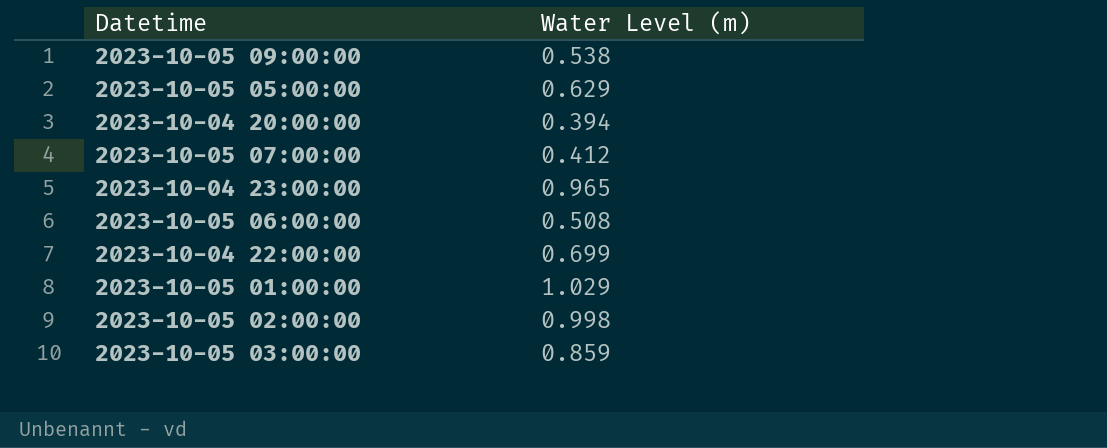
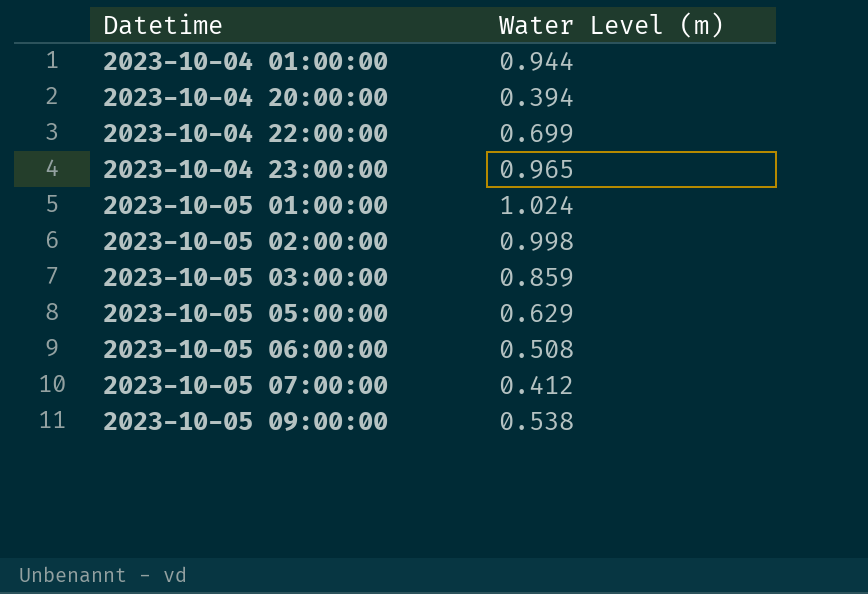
row order: none -> Datetime ascending
row 2023-10-04 01:00:00: none -> 0.944
2023-10-05 01:00:00 | Water Level (m): 1.029 -> 1.024

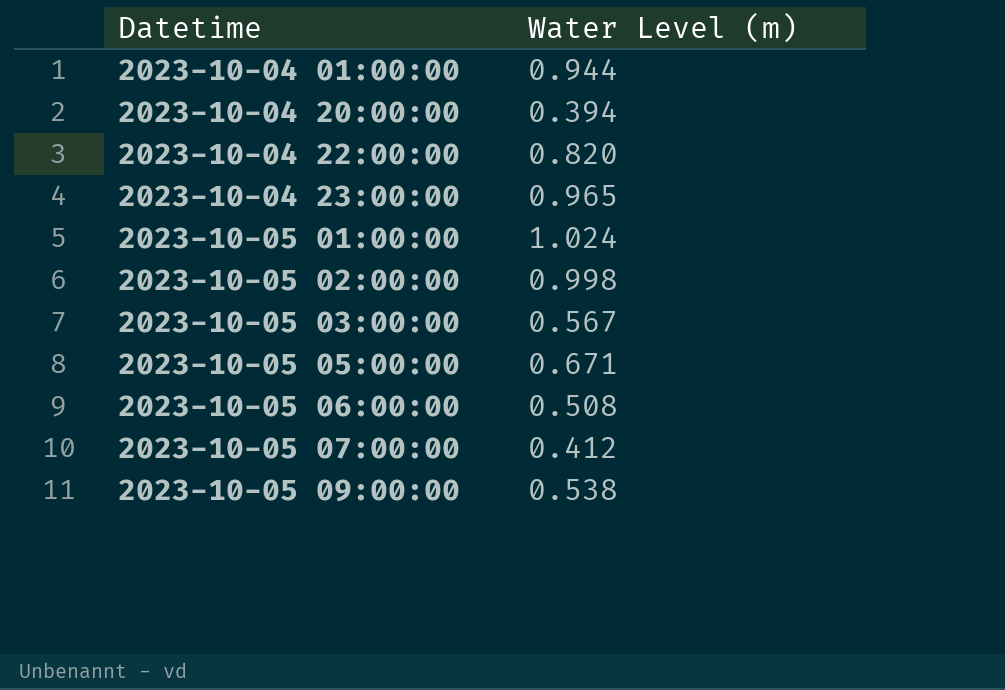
2023-10-04 22:00:00 | Water Level (m): 0.699 -> 0.820
2023-10-05 03:00:00 | Water Level (m): 0.859 -> 0.567
2023-10-05 05:00:00 | Water Level (m): 0.629 -> 0.671

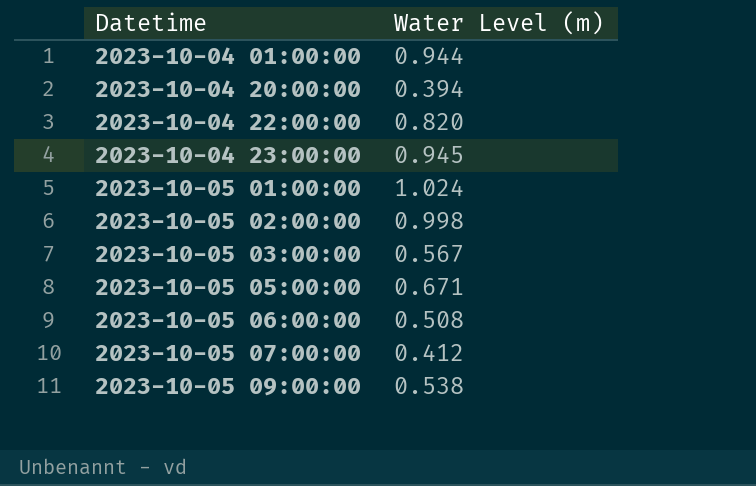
2023-10-04 23:00:00 | Water Level (m): 0.965 -> 0.945

